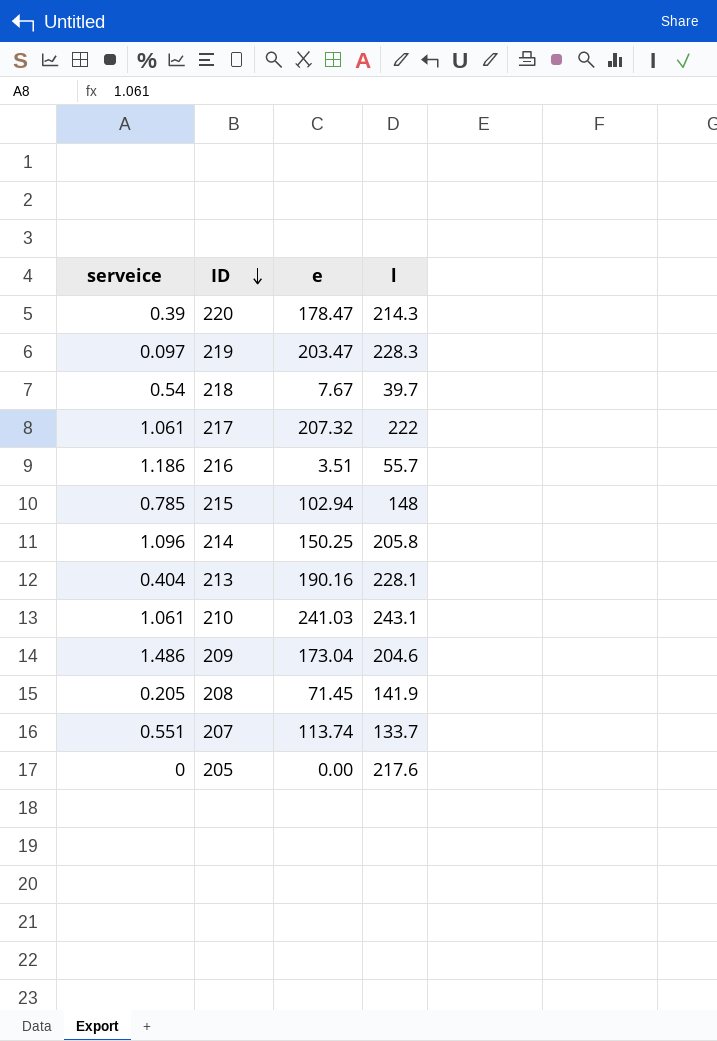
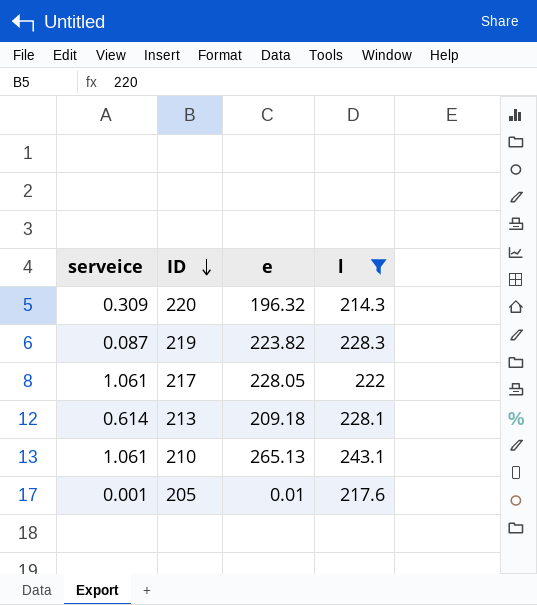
filter: none -> l >= 214.3
220 | serveice: 0.39 -> 0.309
220 | e: 178.47 -> 196.32
219 | serveice: 0.097 -> 0.087
219 | e: 203.47 -> 223.82
217 | e: 207.32 -> 228.05
213 | serveice: 0.404 -> 0.614
213 | e: 190.16 -> 209.18
210 | e: 241.03 -> 265.13
205 | serveice: 0 -> 0.001
205 | e: 0.00 -> 0.01

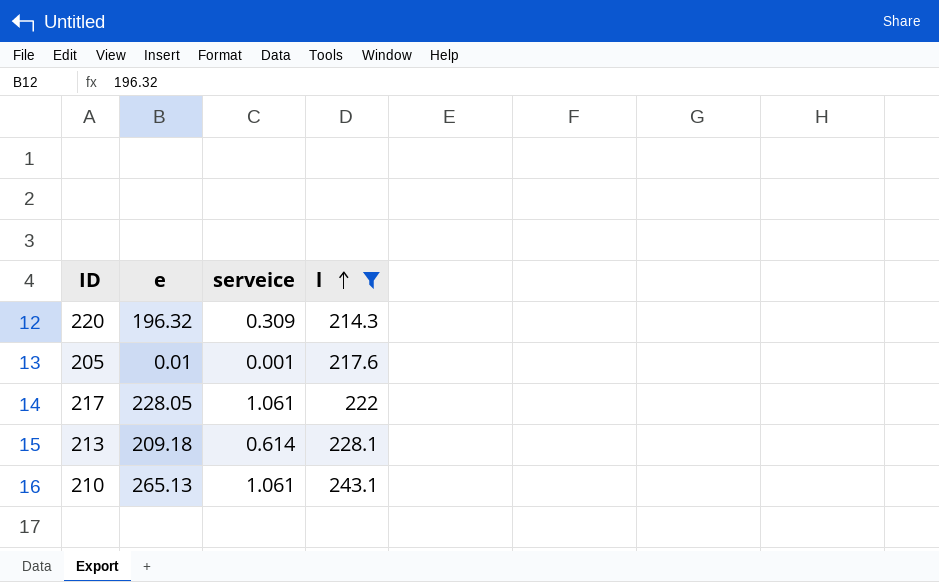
row order: ID descending -> l ascending
column serveice | position: 1 -> 3
row 219: 0.087 | 223.82 | 228.3 -> none

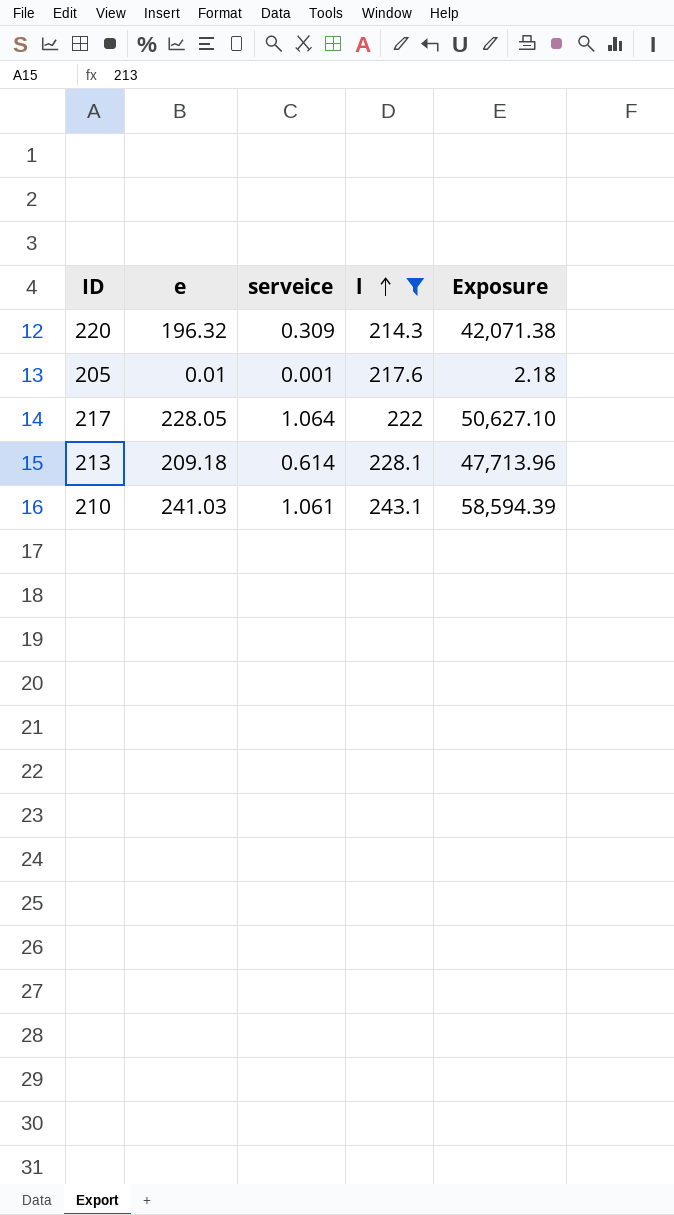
column Exposure | formula: none -> [e] * [l]
217 | serveice: 1.061 -> 1.064
210 | e: 265.13 -> 241.03

